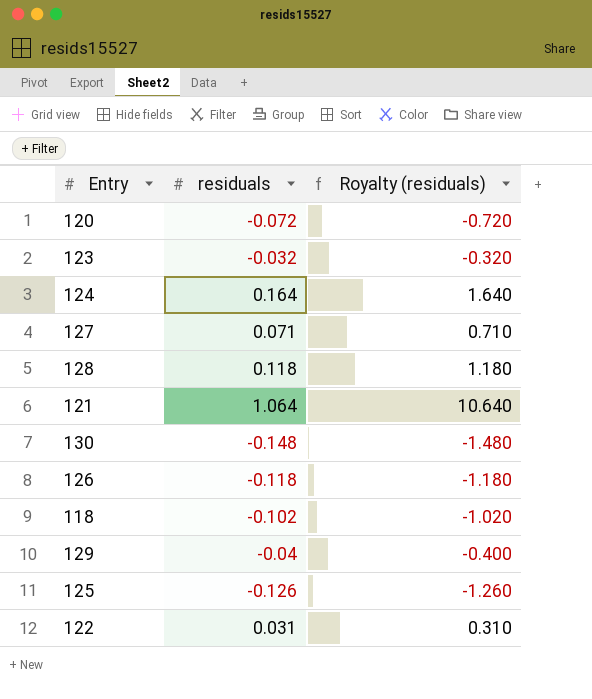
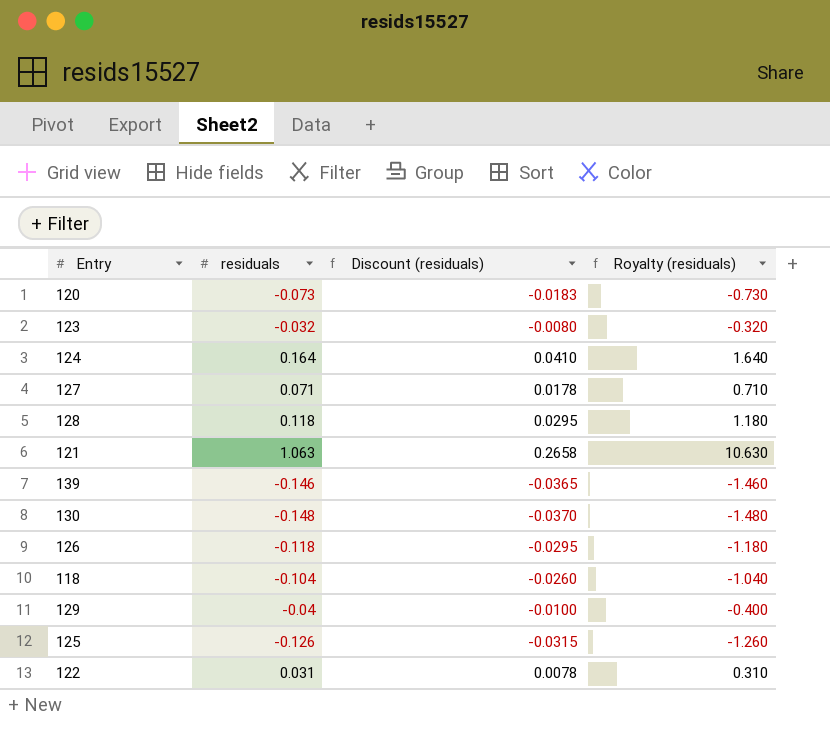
column Discount (residuals) | formula: none -> [residuals] * 0.25
120 | residuals: -0.072 -> -0.073
120 | Royalty (residuals): -0.720 -> -0.730
121 | residuals: 1.064 -> 1.063
121 | Royalty (residuals): 10.640 -> 10.630
row 139: none -> -0.146 | -0.0365 | -1.460
118 | residuals: -0.102 -> -0.104
118 | Royalty (residuals): -1.020 -> -1.040

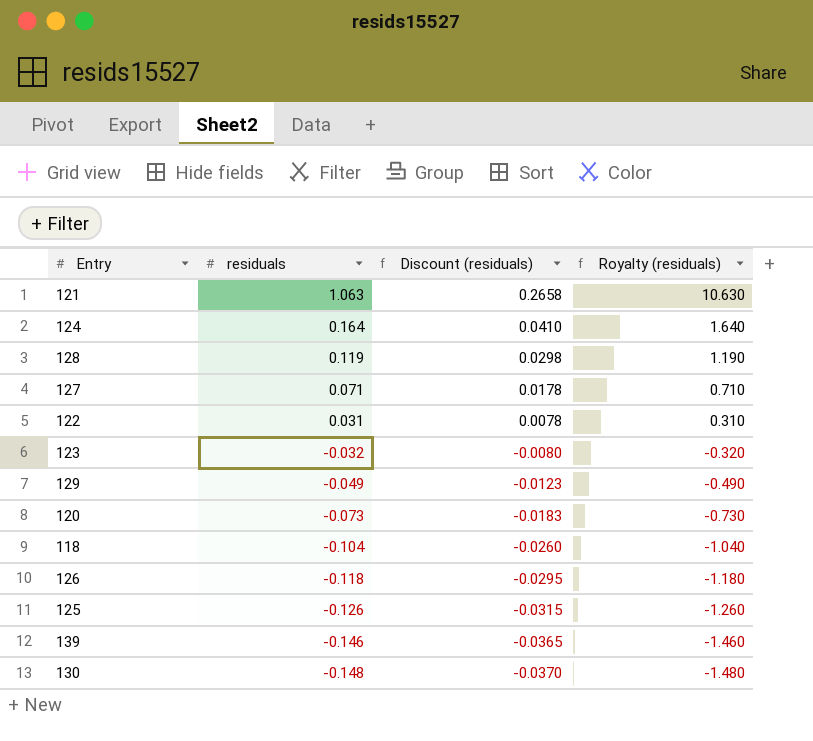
row order: none -> residuals descending
128 | residuals: 0.118 -> 0.119
128 | Discount (residuals): 0.0295 -> 0.0298
128 | Royalty (residuals): 1.180 -> 1.190
129 | residuals: -0.04 -> -0.049
129 | Discount (residuals): -0.0100 -> -0.0123
129 | Royalty (residuals): -0.400 -> -0.490

